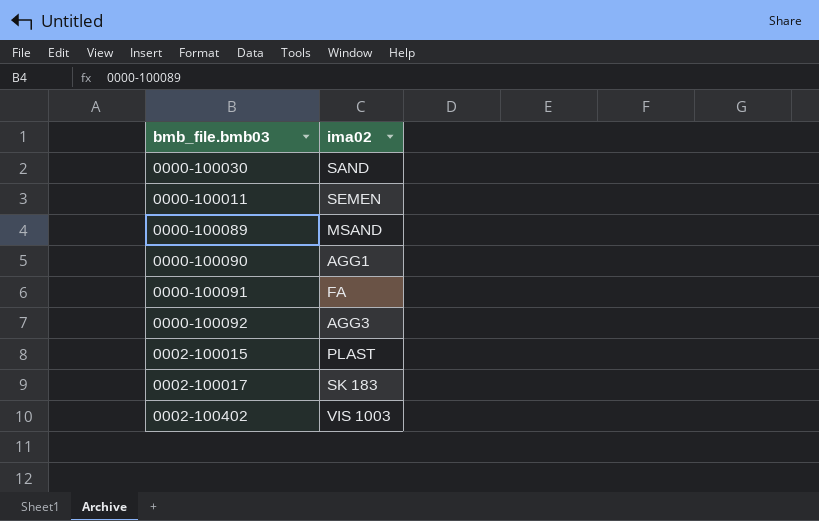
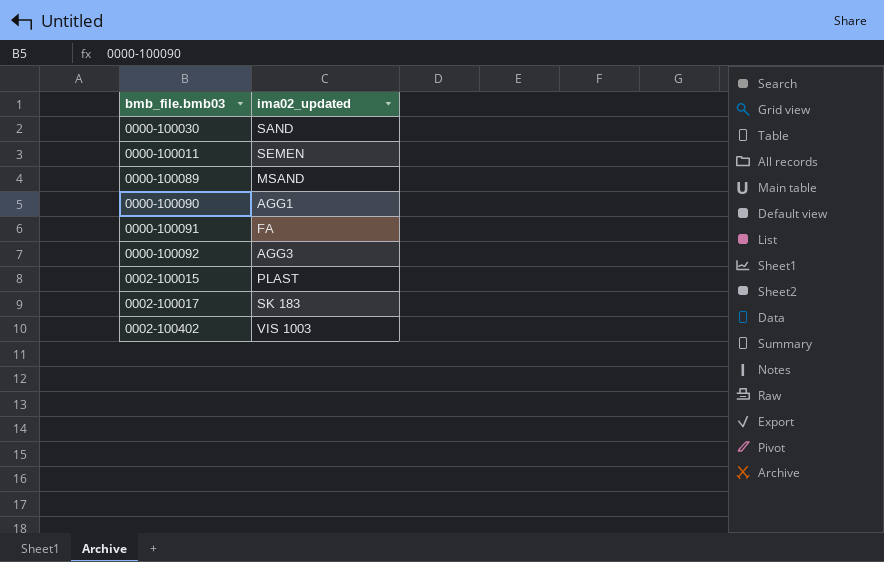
column name: ima02 -> ima02_updated

